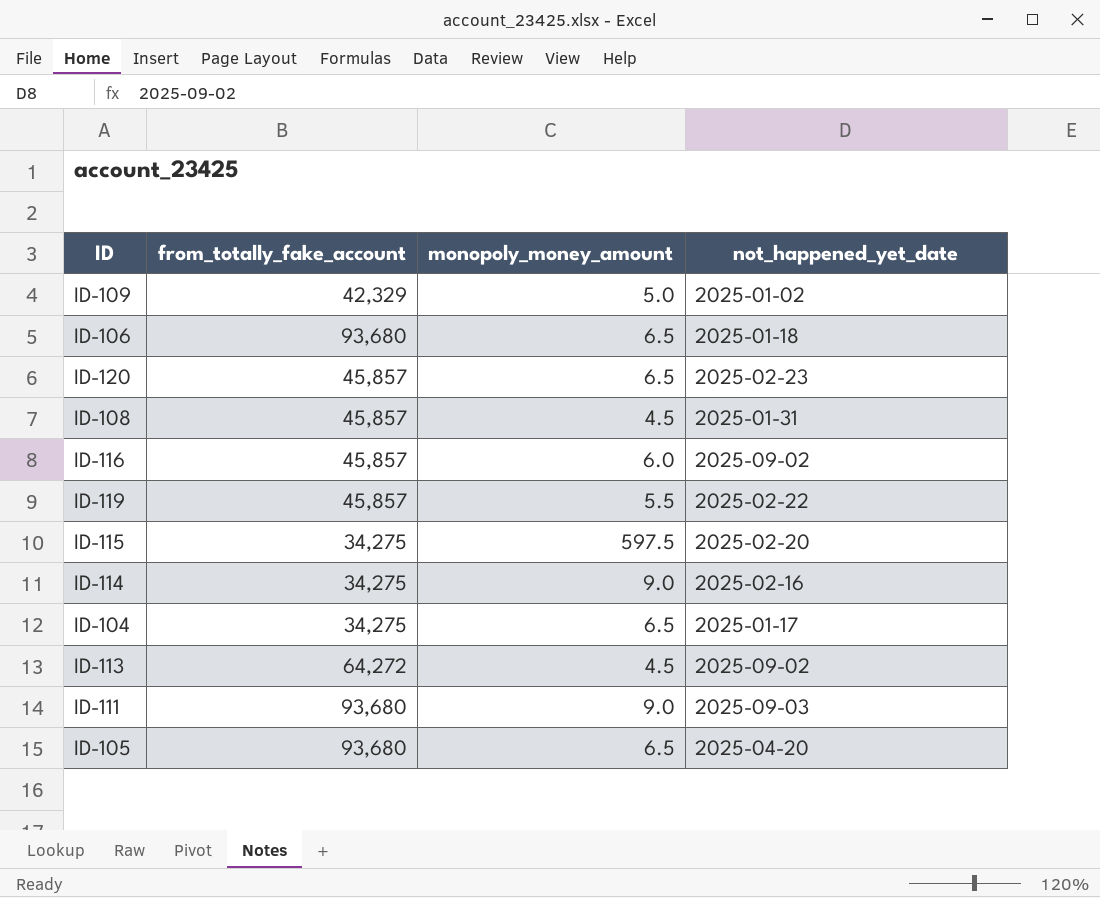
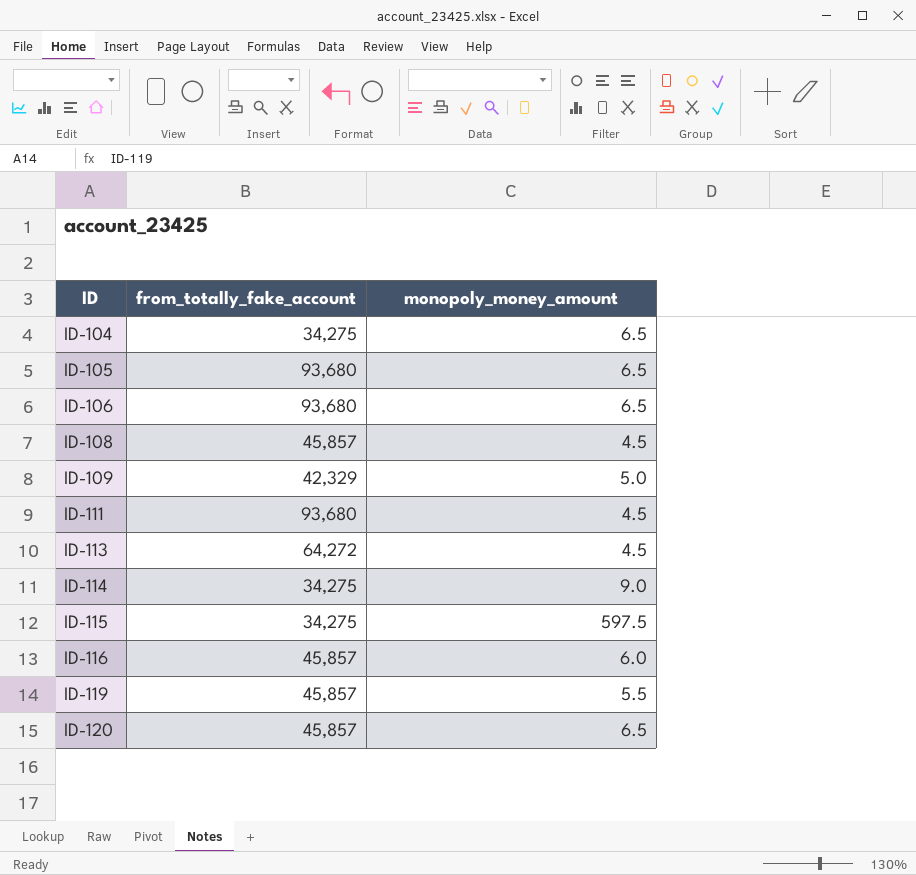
row order: none -> ID ascending
column not_happened_yet_date | position: 4 -> none
ID-111 | monopoly_money_amount: 9.0 -> 4.5

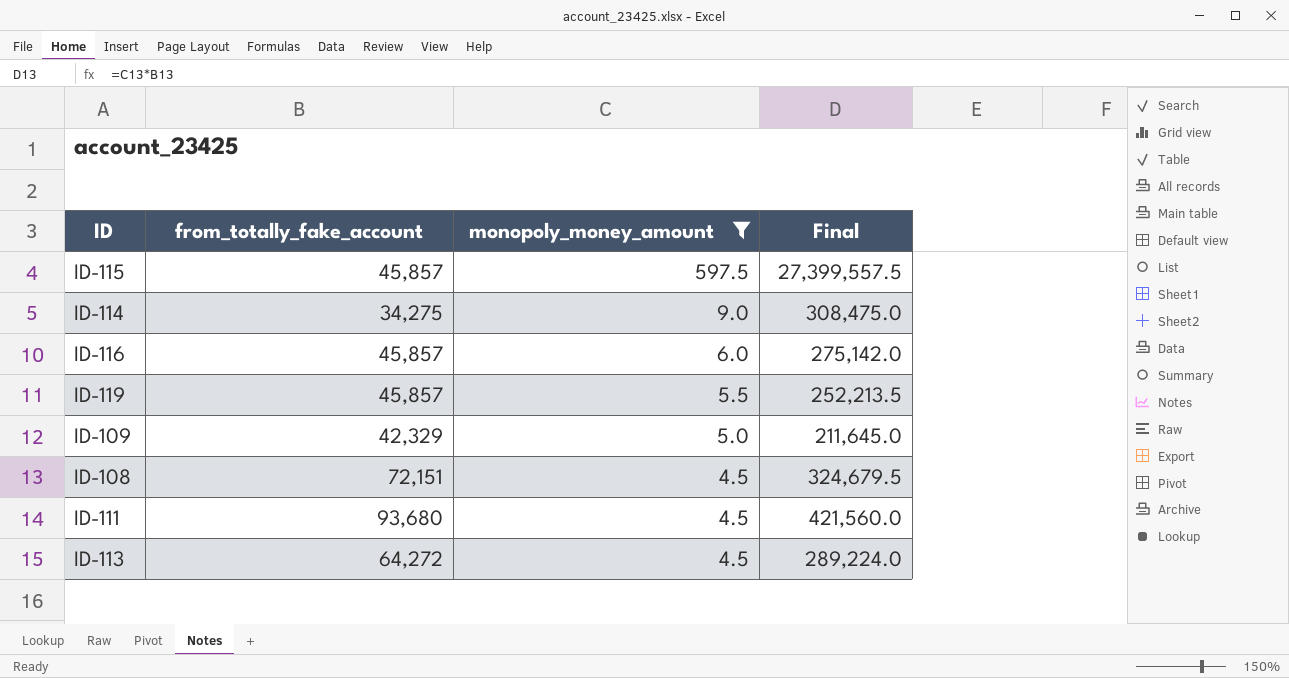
filter: none -> monopoly_money_amount != 6.5
row order: ID ascending -> monopoly_money_amount descending
column Final | formula: none -> [from_totally_fake_account] * [monopoly_money_amount]
ID-115 | from_totally_fake_account: 34,275 -> 45,857
ID-108 | from_totally_fake_account: 45,857 -> 72,151

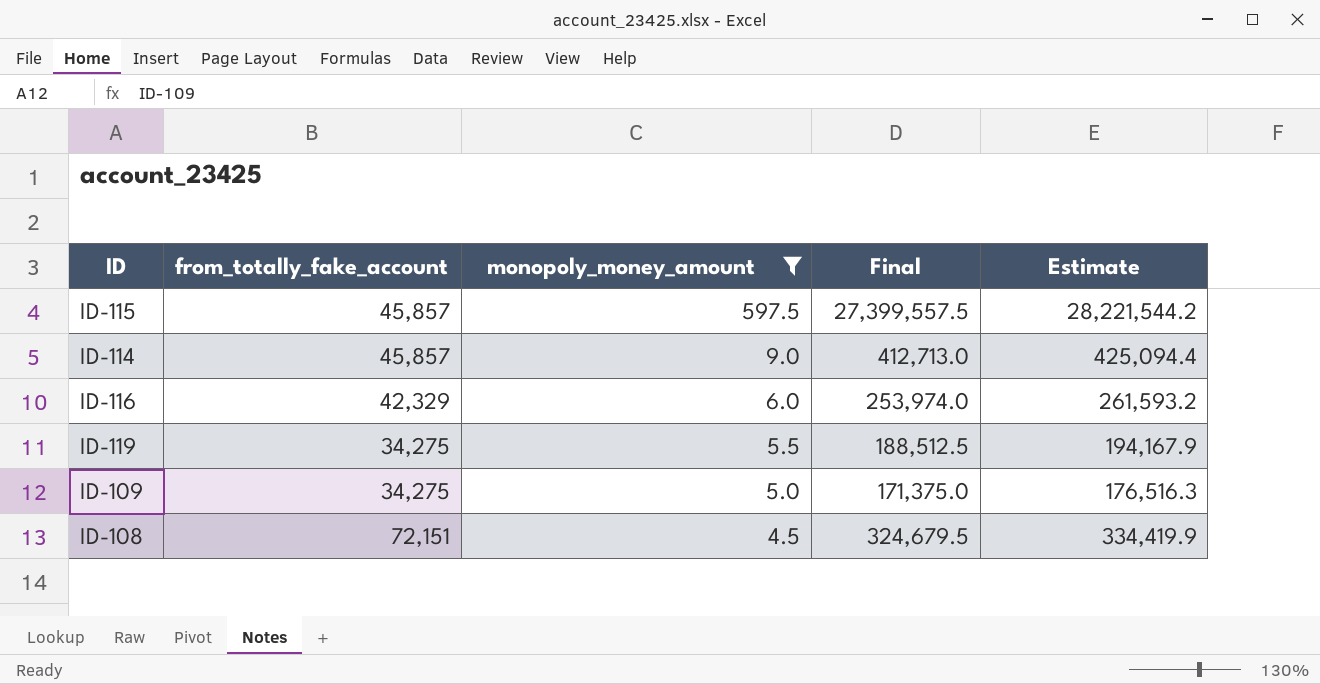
column Estimate | formula: none -> [Final] * 1.03
row ID-111: 93,680 | 4.5 | 421,560.0 -> none
row ID-113: 64,272 | 4.5 | 289,224.0 -> none
ID-114 | from_totally_fake_account: 34,275 -> 45,857
ID-114 | Final: 308,475.0 -> 412,713.0
ID-116 | from_totally_fake_account: 45,857 -> 42,329
ID-116 | Final: 275,142.0 -> 253,974.0
ID-119 | from_totally_fake_account: 45,857 -> 34,275
ID-119 | Final: 252,213.5 -> 188,512.5
ID-109 | from_totally_fake_account: 42,329 -> 34,275
ID-109 | Final: 211,645.0 -> 171,375.0

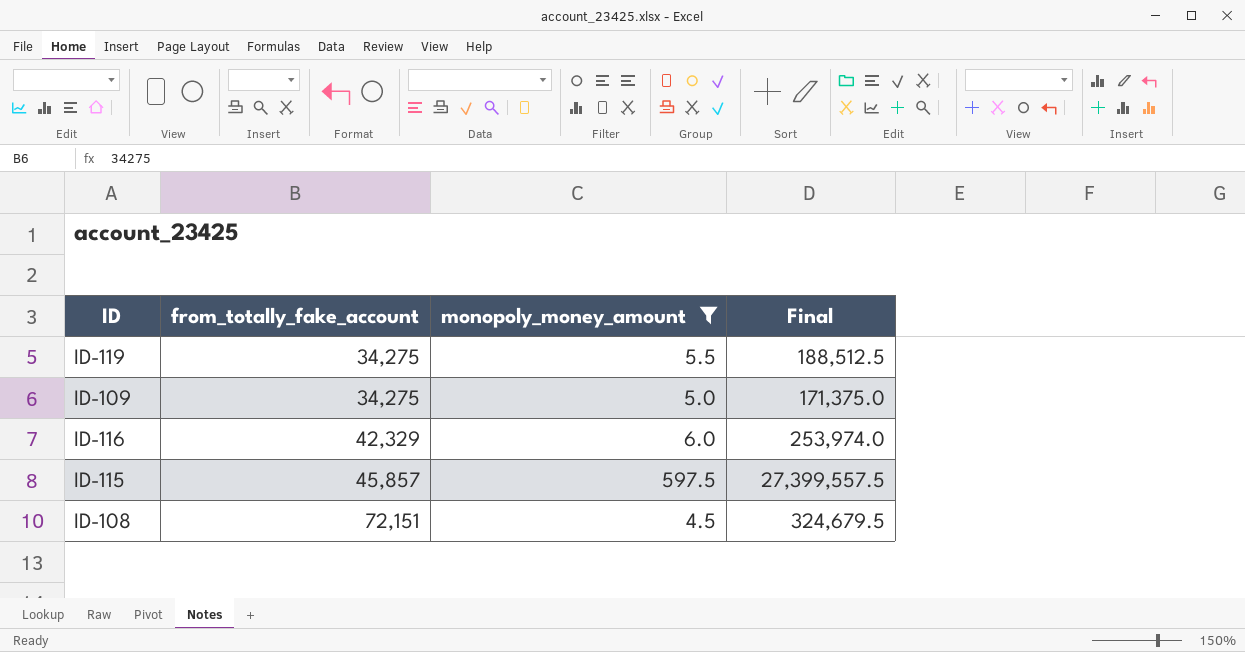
row order: monopoly_money_amount descending -> from_totally_fake_account ascending
column Estimate | formula: [Final] * 1.03 -> none
row ID-114: 45,857 | 9.0 | 412,713.0 | 425,094.4 -> none

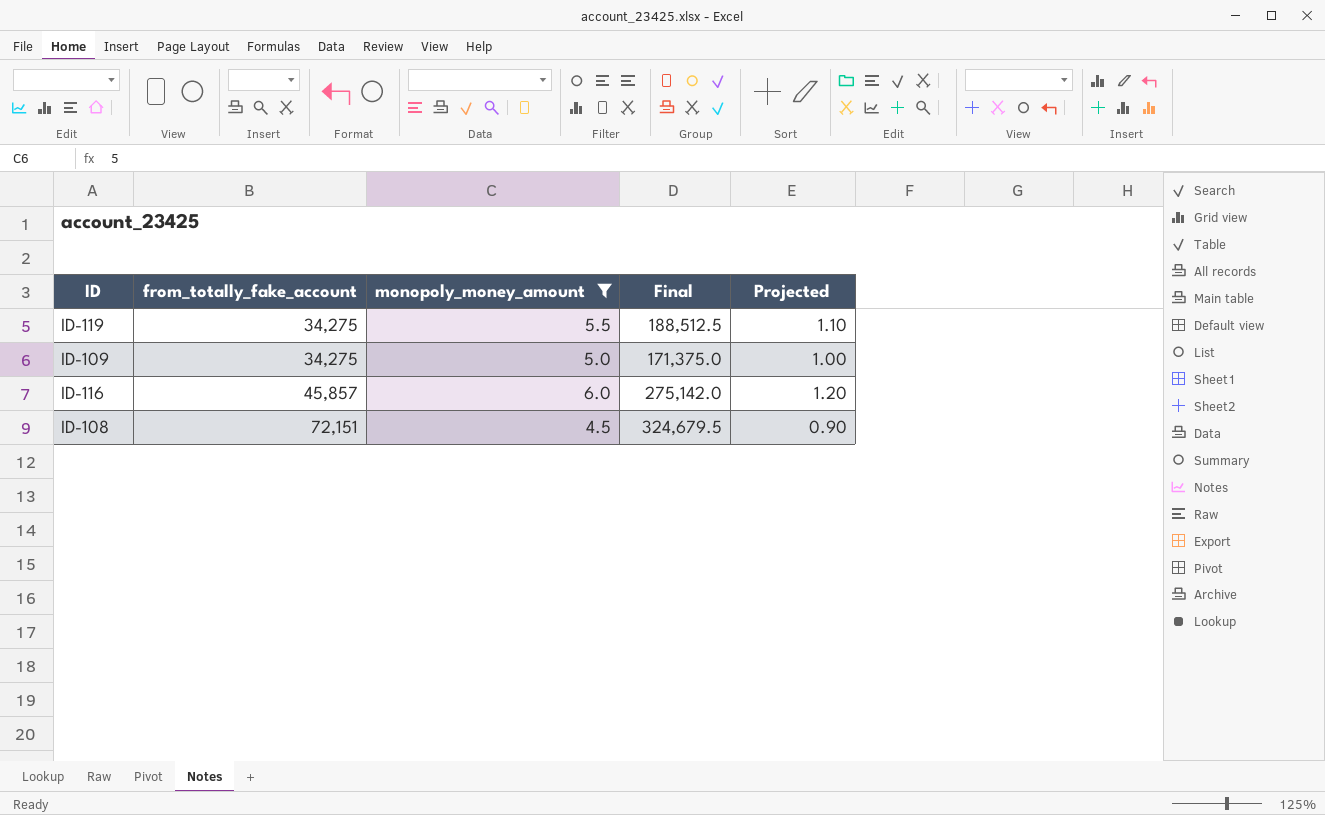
column Projected | formula: none -> [monopoly_money_amount] * 0.2
row ID-115: 45,857 | 597.5 | 27,399,557.5 -> none
ID-116 | from_totally_fake_account: 42,329 -> 45,857
ID-116 | Final: 253,974.0 -> 275,142.0

